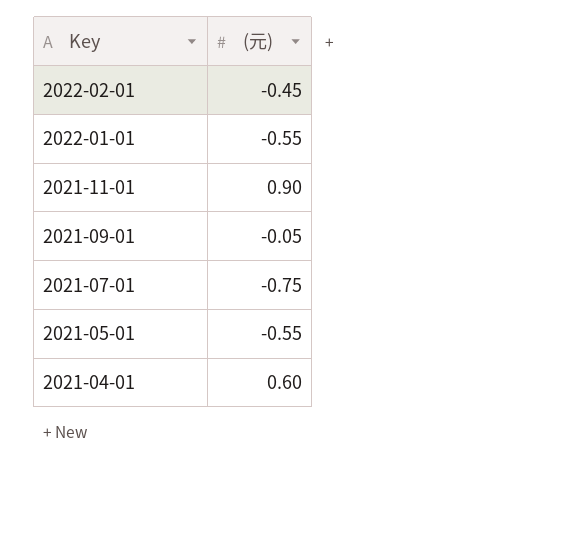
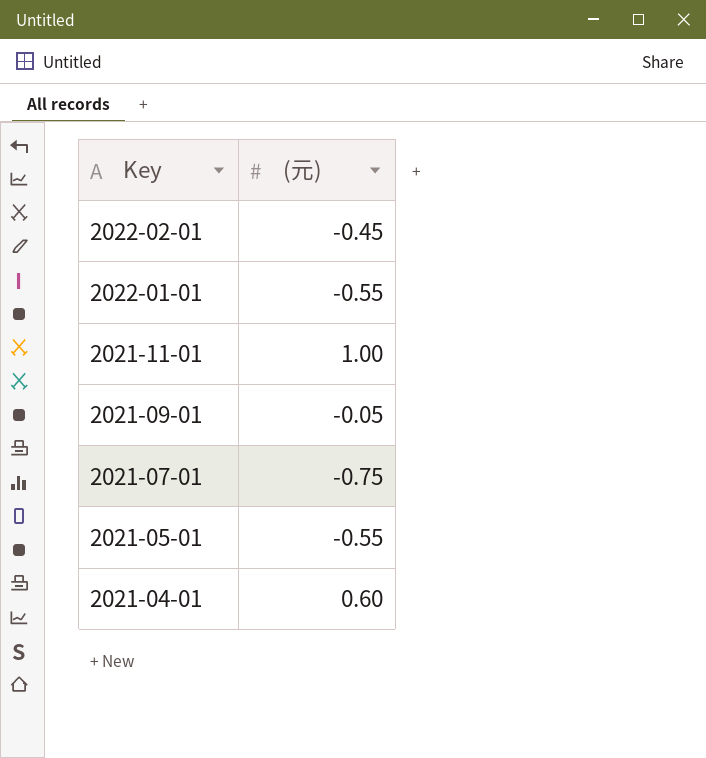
2021-11-01 | (元): 0.90 -> 1.00

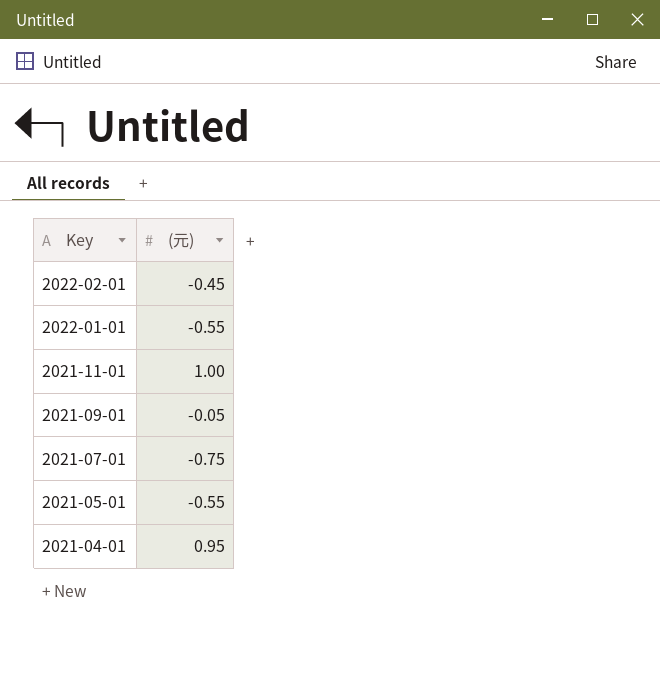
2021-04-01 | (元): 0.60 -> 0.95

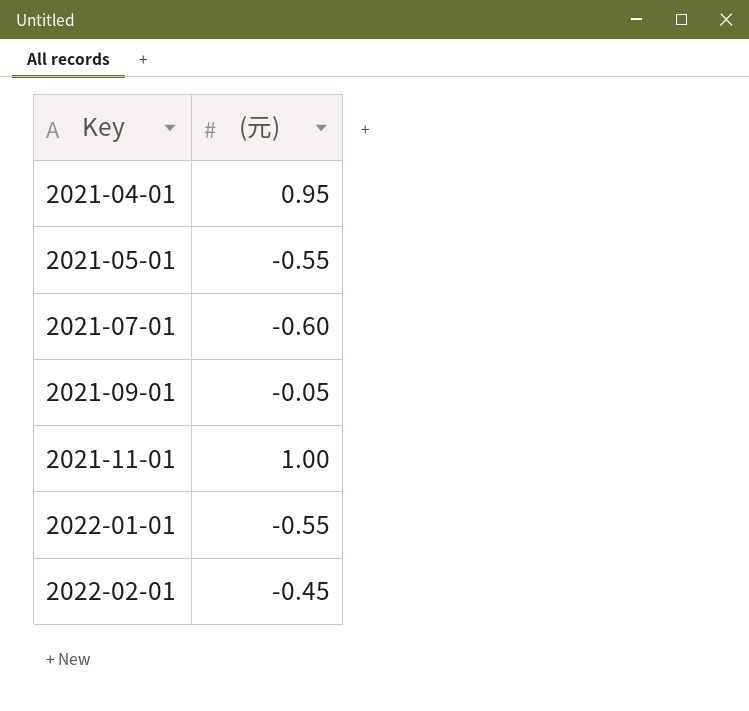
row order: Key descending -> Key ascending
2021-07-01 | (元): -0.75 -> -0.60

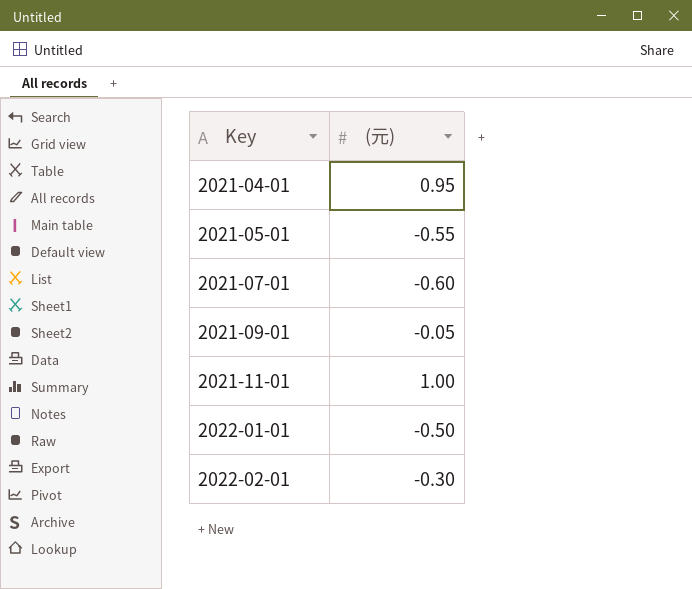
2022-01-01 | (元): -0.55 -> -0.50
2022-02-01 | (元): -0.45 -> -0.30

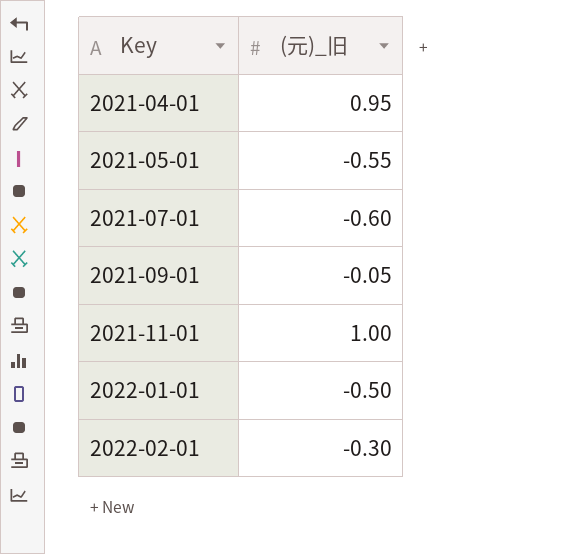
column name: (元) -> (元)_旧

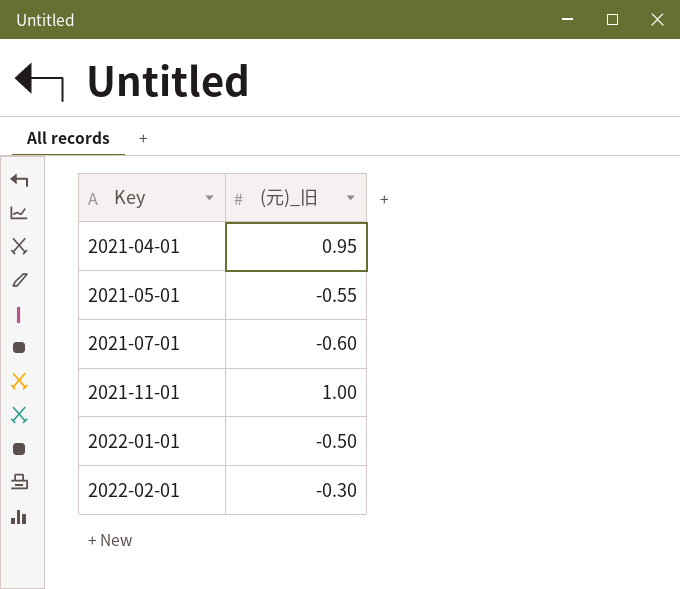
row 2021-09-01: -0.05 -> none

